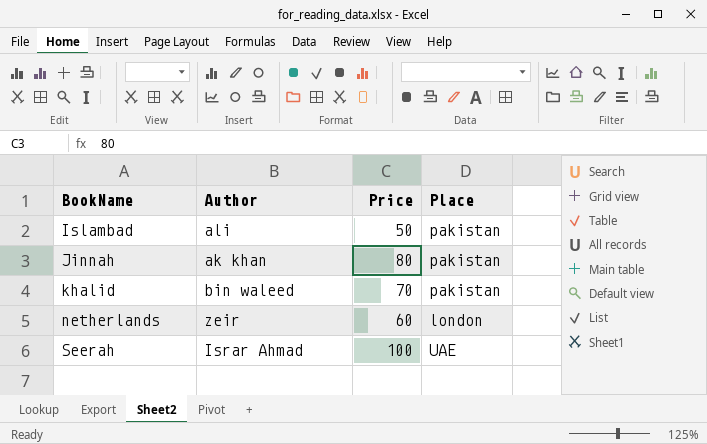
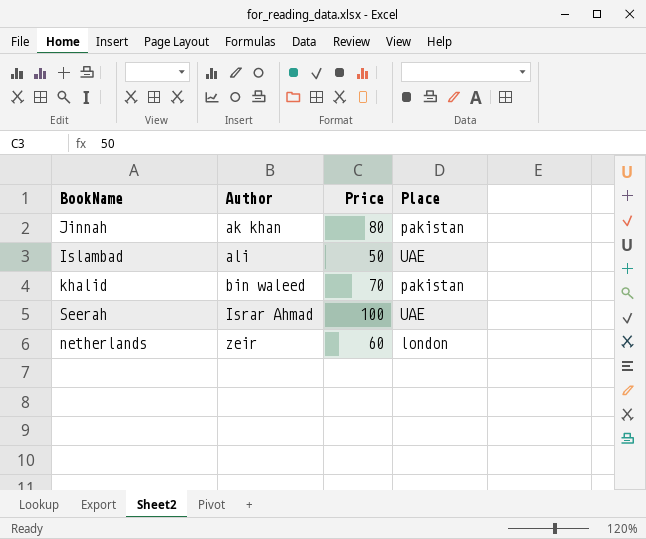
row order: BookName ascending -> Author ascending
Islambad | Place: pakistan -> UAE

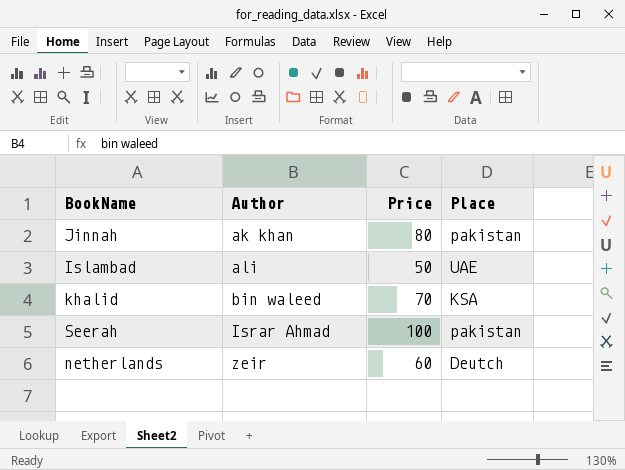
khalid | Place: pakistan -> KSA
Seerah | Place: UAE -> pakistan
netherlands | Place: london -> Deutch

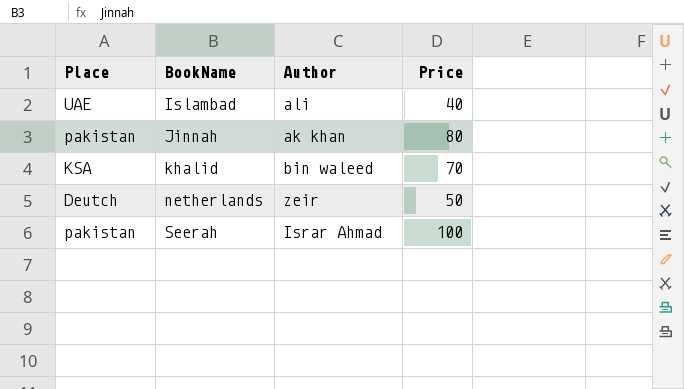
row order: Author ascending -> BookName ascending
column Place | position: 4 -> 1
Islambad | Price: 50 -> 40
netherlands | Price: 60 -> 50

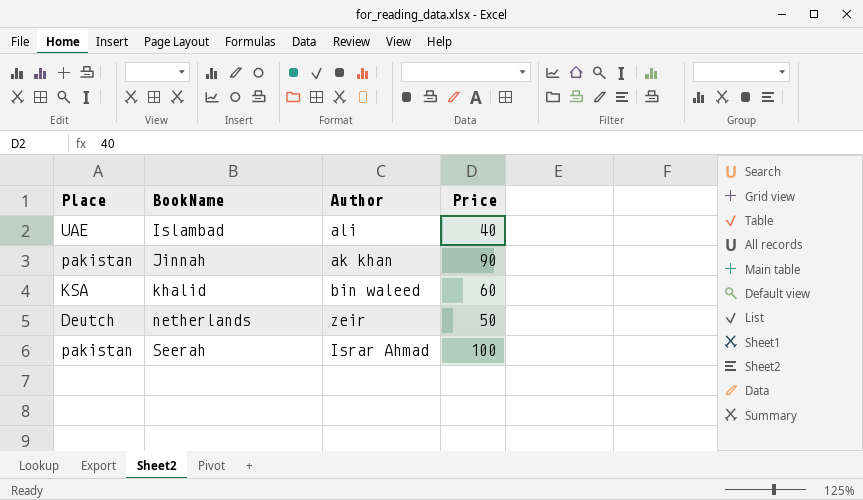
Jinnah | Price: 80 -> 90
khalid | Price: 70 -> 60

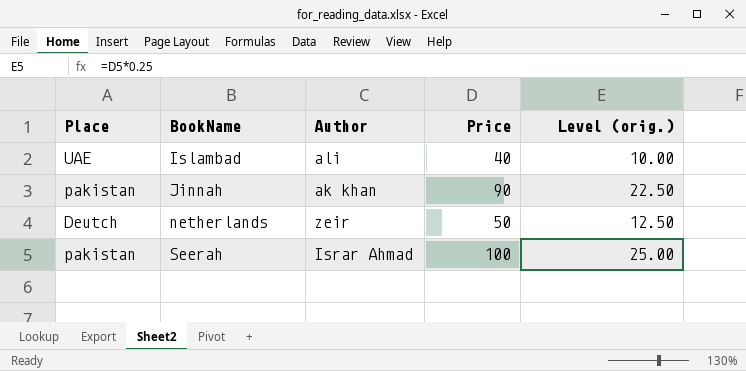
column Level (orig.) | formula: none -> [Price] * 0.25
row khalid: KSA | bin waleed | 60 -> none

